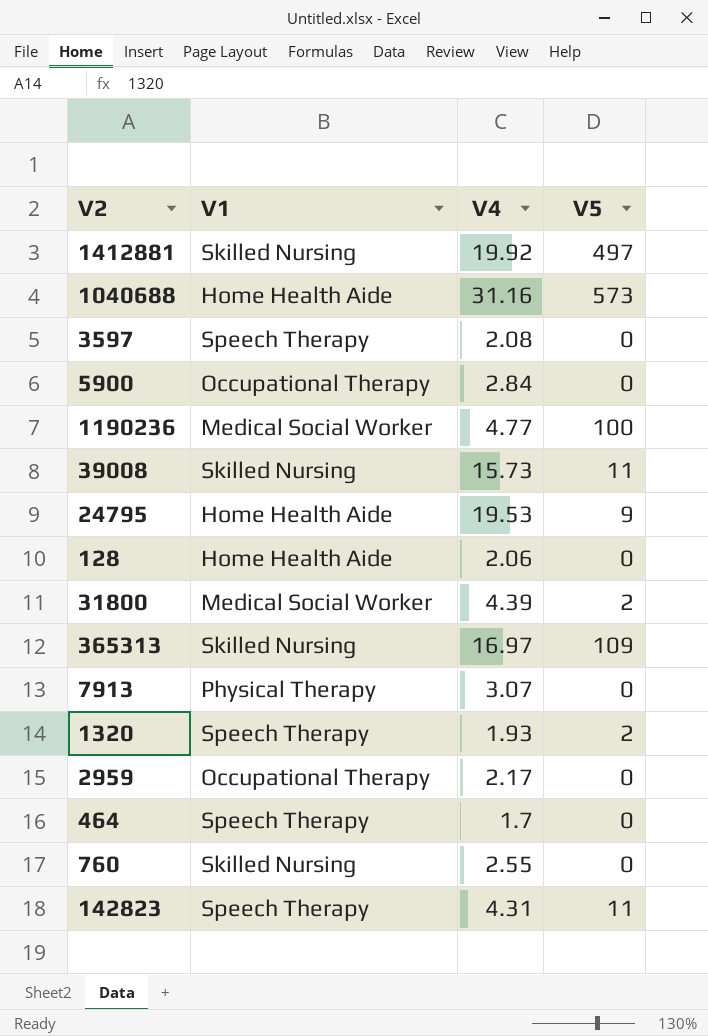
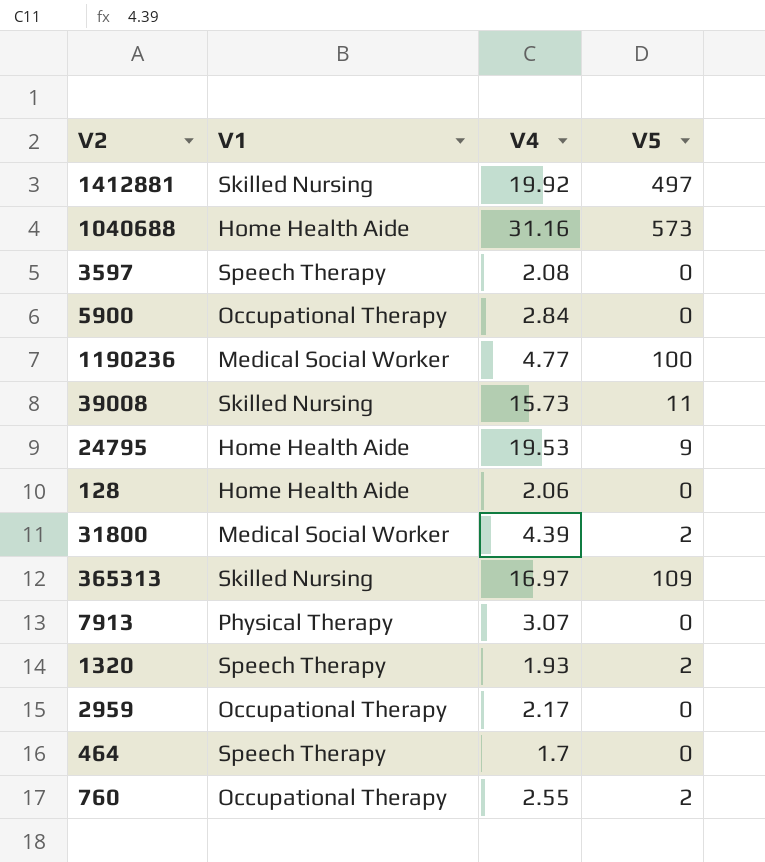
row 142823: Speech Therapy | 4.31 | 11 -> none
760 | V1: Skilled Nursing -> Occupational Therapy
760 | V5: 0 -> 2

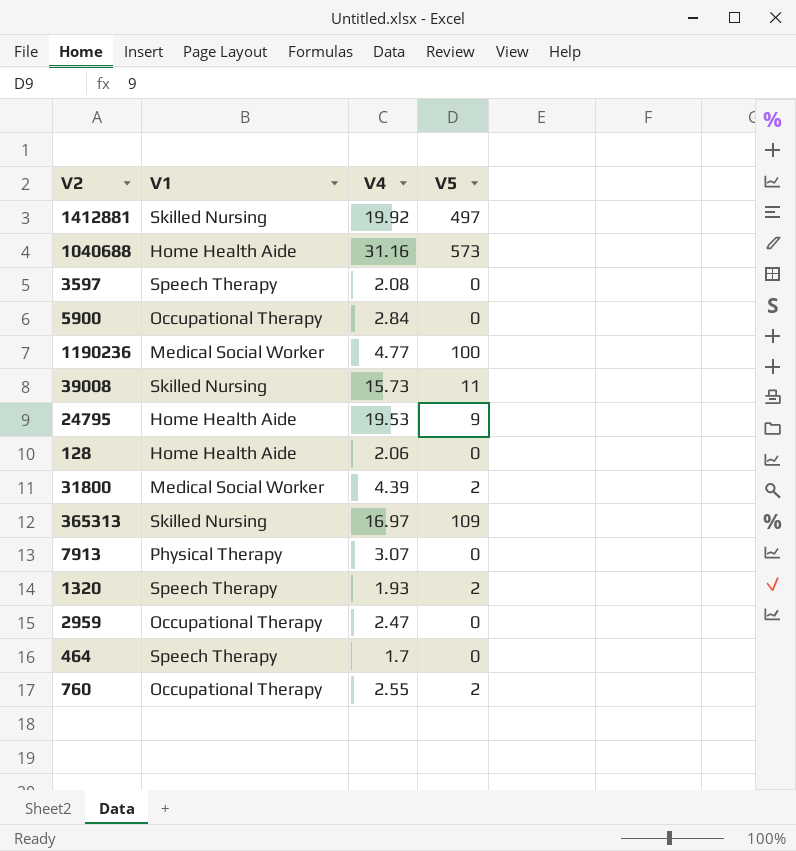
2959 | V4: 2.17 -> 2.47

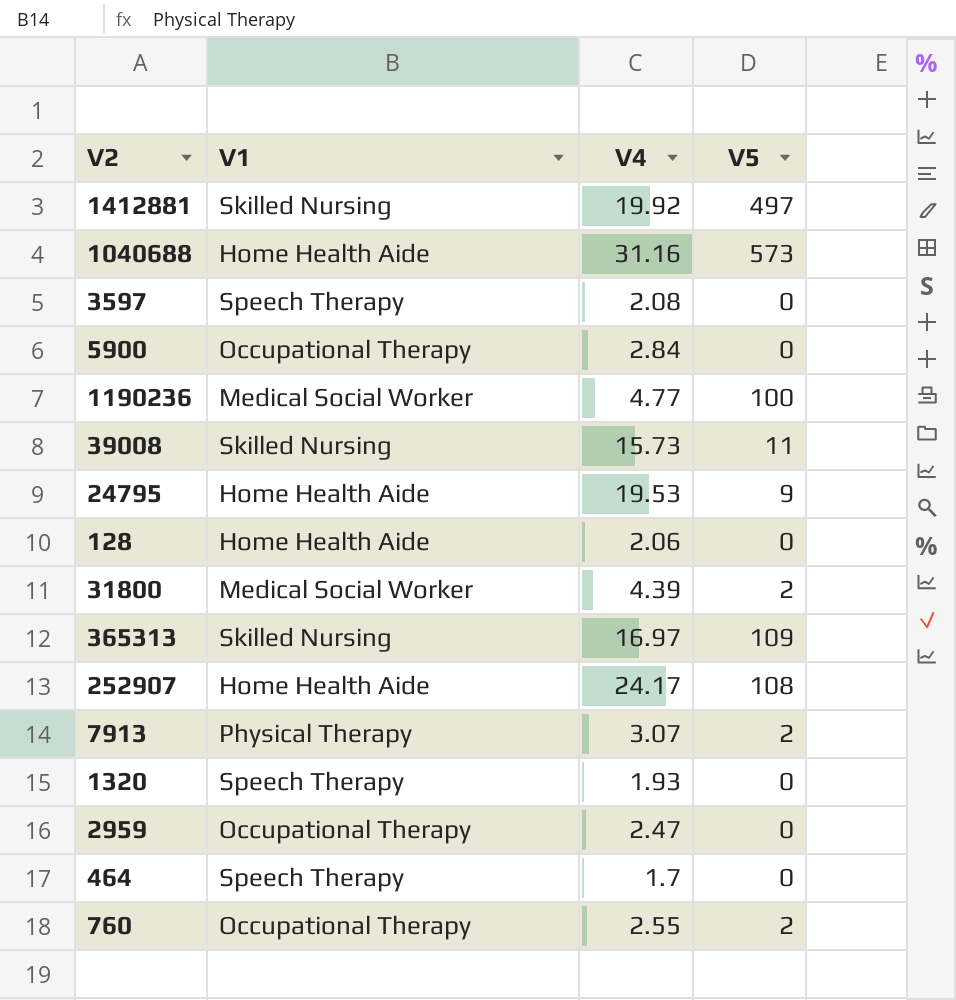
row 252907: none -> Home Health Aide | 24.17 | 108
7913 | V5: 0 -> 2
1320 | V5: 2 -> 0

